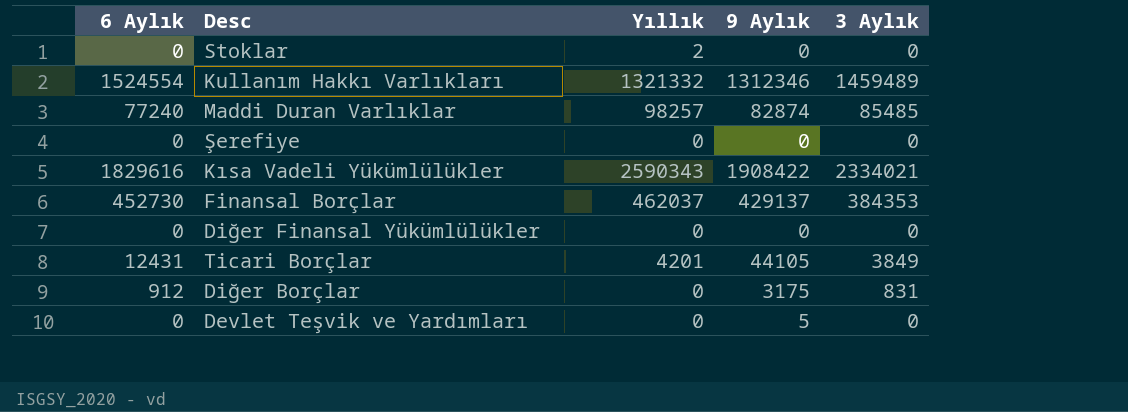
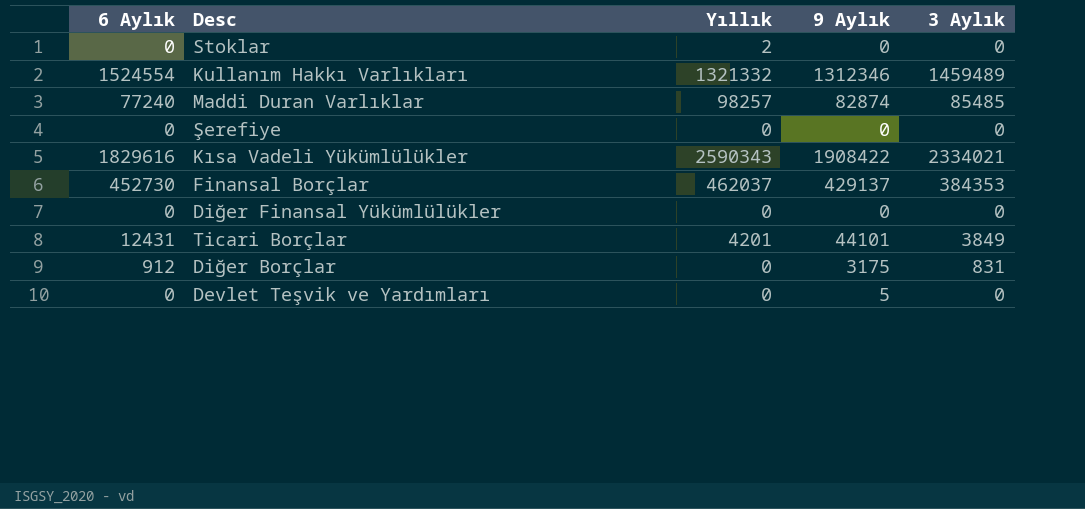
Ticari Borçlar | 9 Aylık: 44105 -> 44101

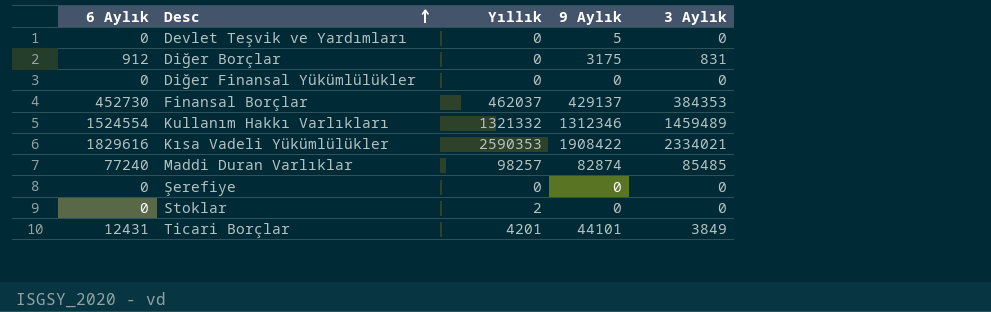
row order: none -> Desc ascending
Kısa Vadeli Yükümlülükler | Yıllık: 2590343 -> 2590353

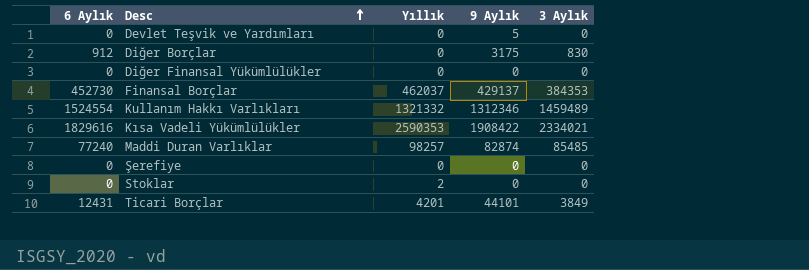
Diğer Borçlar | 3 Aylık: 831 -> 830

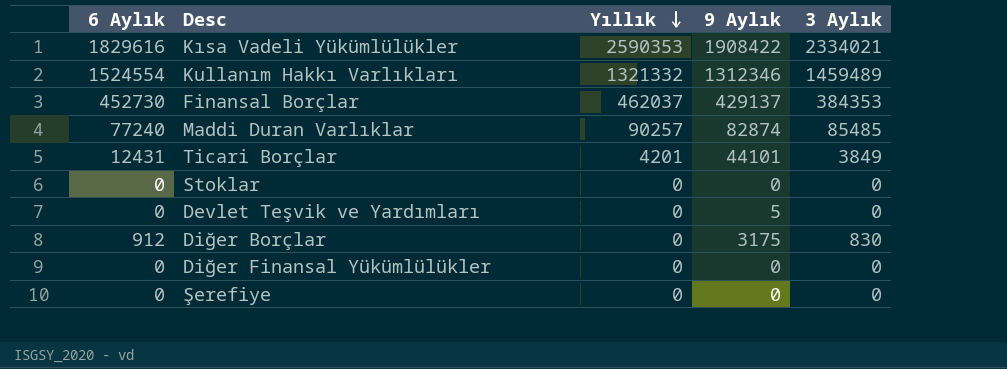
row order: Desc ascending -> Yıllık descending
Maddi Duran Varlıklar | Yıllık: 98257 -> 90257
Stoklar | Yıllık: 2 -> 0

